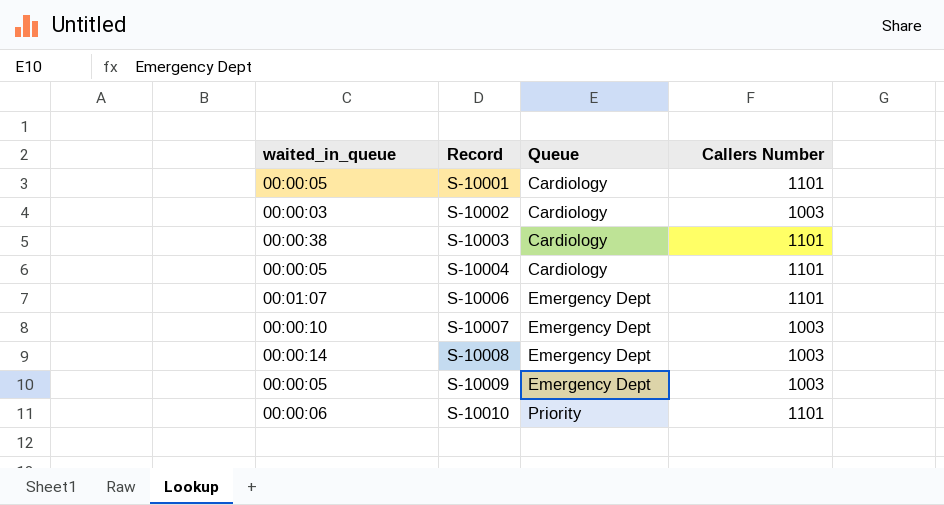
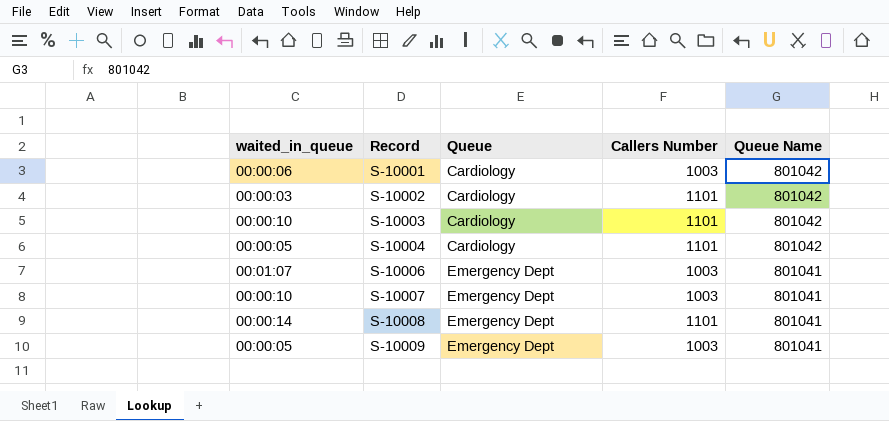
column Queue Name | position: none -> 5
row S-10010: 00:00:06 | Priority | 1101 -> none
S-10001 | waited_in_queue: 00:00:05 -> 00:00:06
S-10001 | Callers Number: 1101 -> 1003
S-10002 | Callers Number: 1003 -> 1101
S-10003 | waited_in_queue: 00:00:38 -> 00:00:10
S-10006 | Callers Number: 1101 -> 1003
S-10008 | Callers Number: 1003 -> 1101

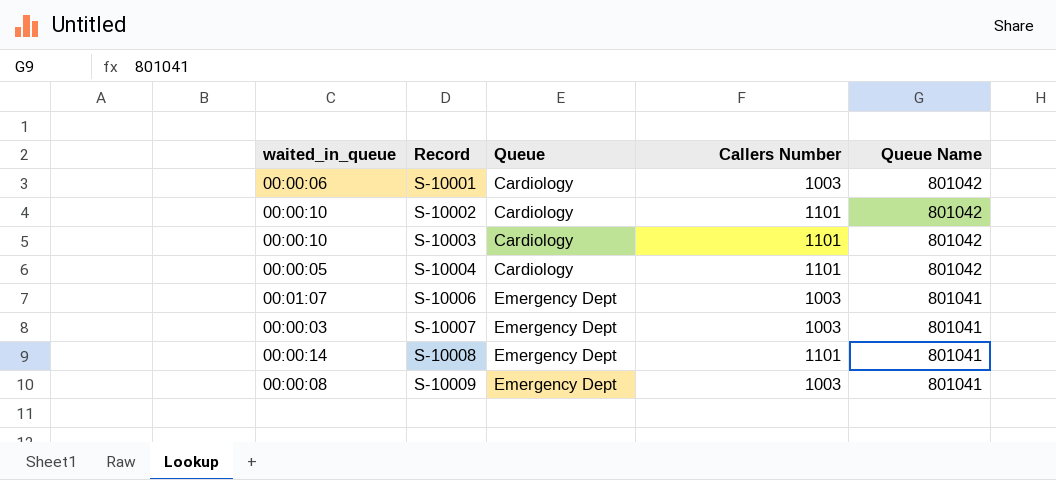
S-10002 | waited_in_queue: 00:00:03 -> 00:00:10
S-10007 | waited_in_queue: 00:00:10 -> 00:00:03
S-10009 | waited_in_queue: 00:00:05 -> 00:00:08

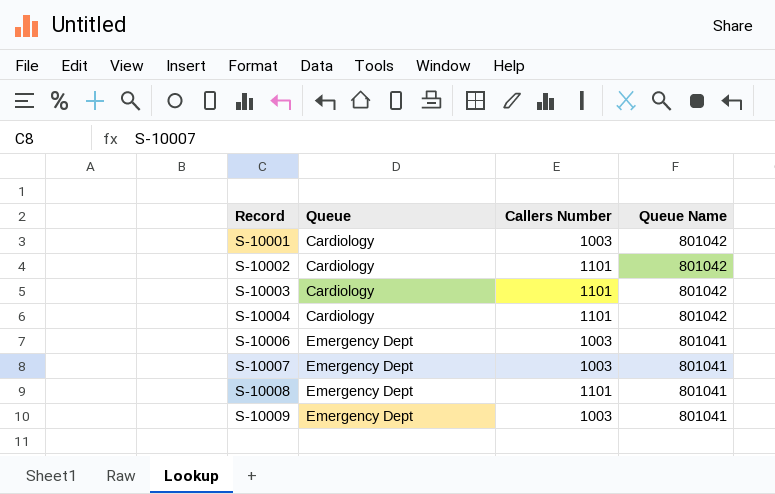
column waited_in_queue | position: 1 -> none

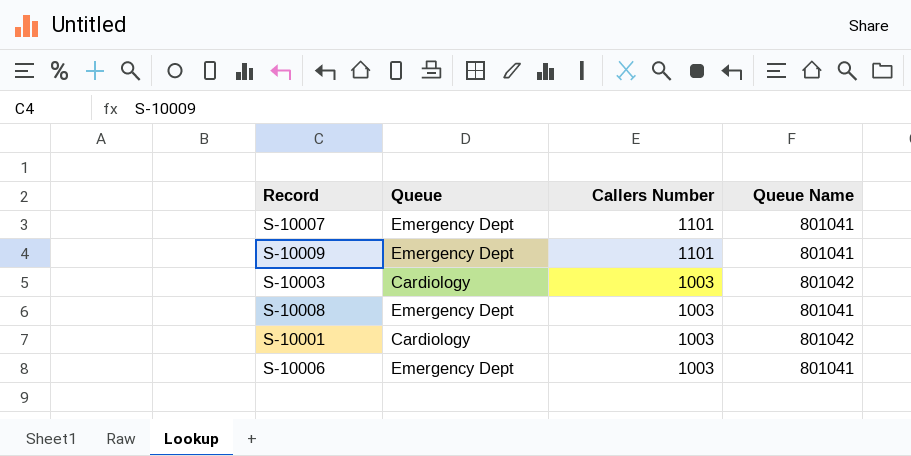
row order: Record ascending -> Callers Number descending
row S-10002: Cardiology | 1101 | 801042 -> none
row S-10004: Cardiology | 1101 | 801042 -> none
S-10007 | Callers Number: 1003 -> 1101
S-10009 | Callers Number: 1003 -> 1101
S-10003 | Callers Number: 1101 -> 1003
S-10008 | Callers Number: 1101 -> 1003

